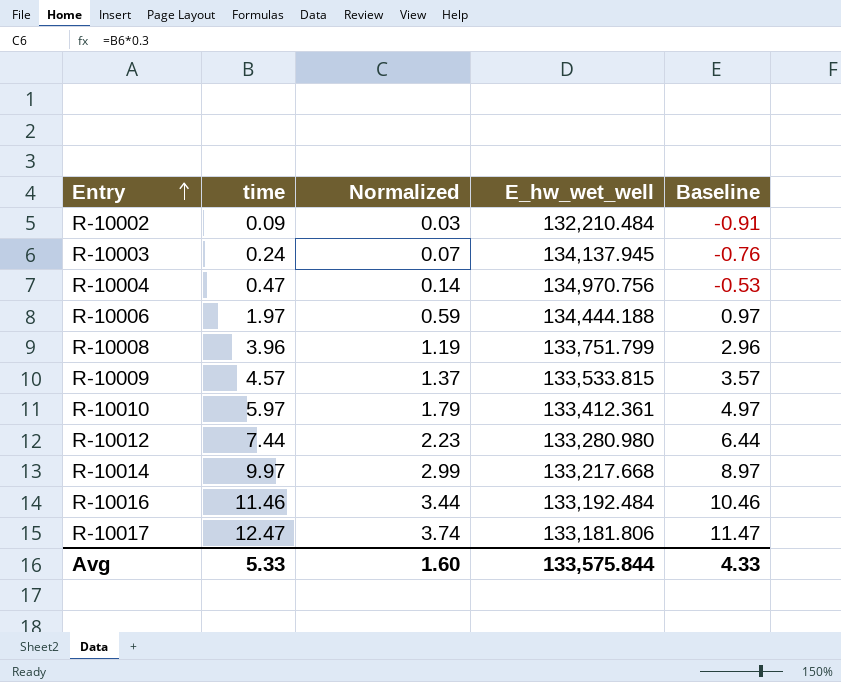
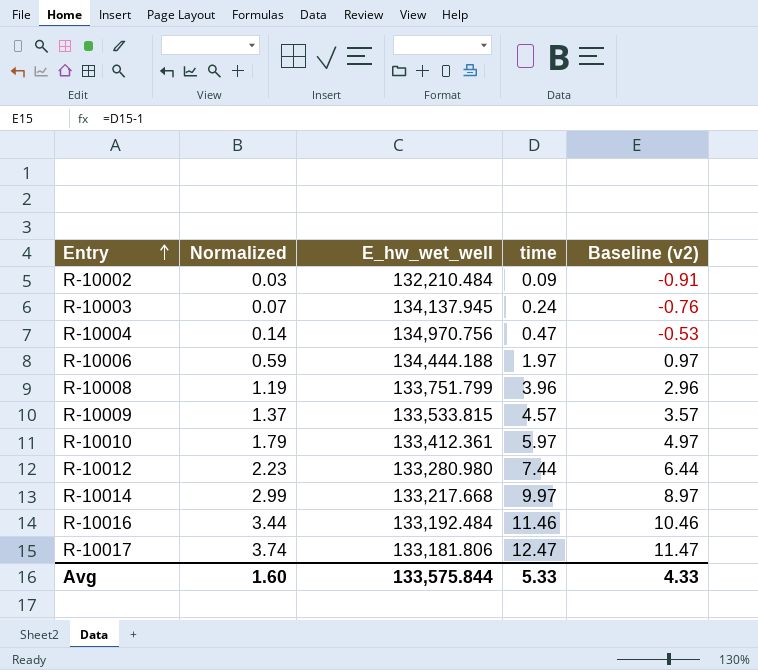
column time | position: 2 -> 4
column name: Baseline -> Baseline (v2)

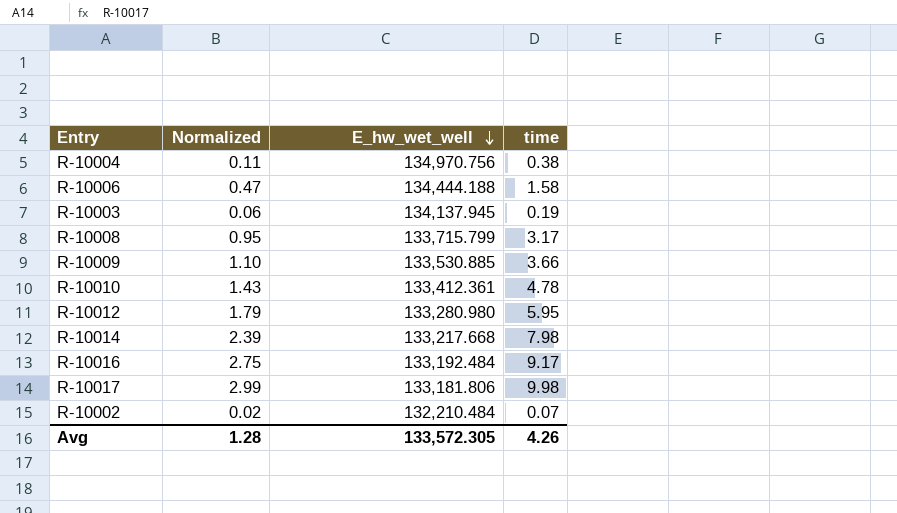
row order: Entry ascending -> E_hw_wet_well descending
column Baseline (v2) | formula: [time] - 1 -> none
R-10004 | Normalized: 0.14 -> 0.11
R-10004 | time: 0.47 -> 0.38
R-10006 | Normalized: 0.59 -> 0.47
R-10006 | time: 1.97 -> 1.58
R-10003 | Normalized: 0.07 -> 0.06
R-10003 | time: 0.24 -> 0.19
R-10008 | Normalized: 1.19 -> 0.95
R-10008 | E_hw_wet_well: 133,751.799 -> 133,715.799
R-10008 | time: 3.96 -> 3.17
R-10009 | Normalized: 1.37 -> 1.10
R-10009 | E_hw_wet_well: 133,533.815 -> 133,530.885
R-10009 | time: 4.57 -> 3.66
R-10010 | Normalized: 1.79 -> 1.43
R-10010 | time: 5.97 -> 4.78
R-10012 | Normalized: 2.23 -> 1.79
R-10012 | time: 7.44 -> 5.95
R-10014 | Normalized: 2.99 -> 2.39
R-10014 | time: 9.97 -> 7.98
R-10016 | Normalized: 3.44 -> 2.75
R-10016 | time: 11.46 -> 9.17
R-10017 | Normalized: 3.74 -> 2.99
R-10017 | time: 12.47 -> 9.98
R-10002 | Normalized: 0.03 -> 0.02
R-10002 | time: 0.09 -> 0.07
Avg | Normalized: 1.60 -> 1.28
Avg | E_hw_wet_well: 133,575.844 -> 133,572.305
Avg | time: 5.33 -> 4.26

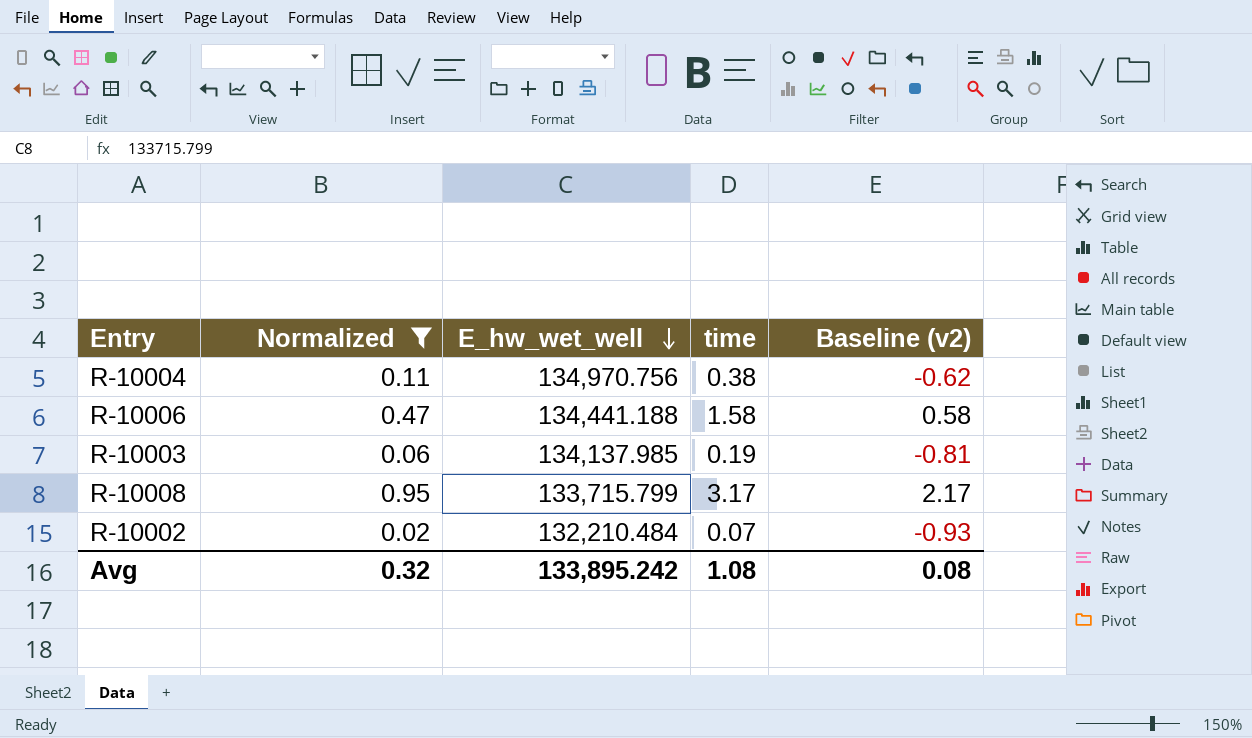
filter: none -> Normalized <= 0.95
column Baseline (v2) | formula: none -> [time] - 1
R-10006 | E_hw_wet_well: 134,444.188 -> 134,441.188
R-10003 | E_hw_wet_well: 134,137.945 -> 134,137.985
Avg | Normalized: 1.28 -> 0.32
Avg | E_hw_wet_well: 133,572.305 -> 133,895.242
Avg | time: 4.26 -> 1.08

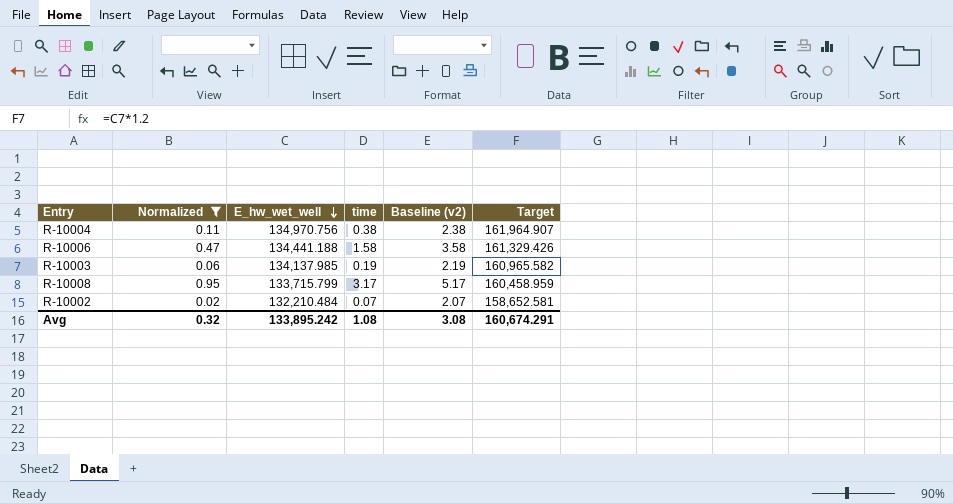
column Baseline (v2) | formula: [time] - 1 -> [time] + 2
column Target | formula: none -> [E_hw_wet_well] * 1.2
Avg | Baseline (v2): 0.08 -> 3.08

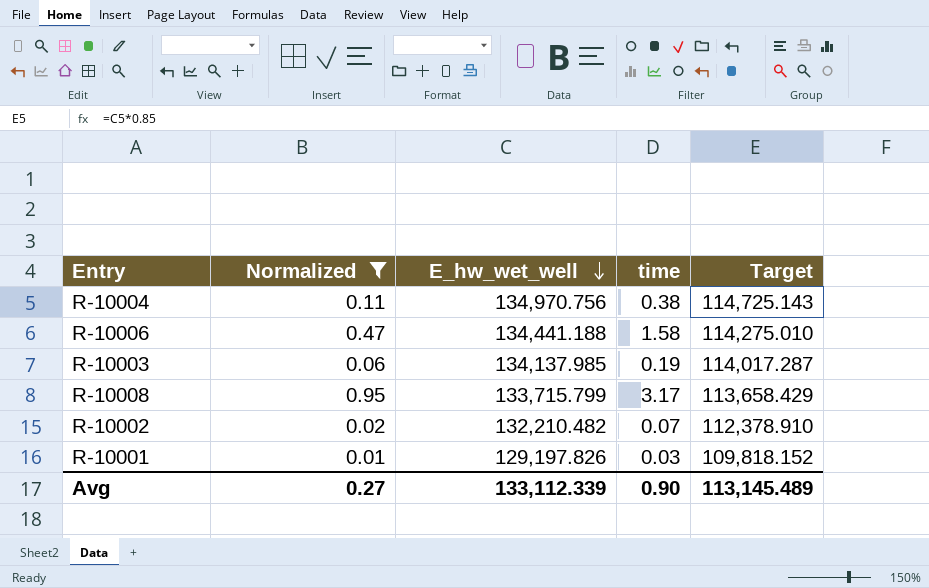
column Baseline (v2) | formula: [time] + 2 -> none
column Target | formula: [E_hw_wet_well] * 1.2 -> [E_hw_wet_well] * 0.85
R-10002 | E_hw_wet_well: 132,210.484 -> 132,210.482
row R-10001: none -> 0.01 | 129,197.826 | 0.03 | 109,818.152
Avg | Normalized: 0.32 -> 0.27
Avg | E_hw_wet_well: 133,895.242 -> 133,112.339
Avg | time: 1.08 -> 0.90
Avg | Target: 160,674.291 -> 113,145.489

